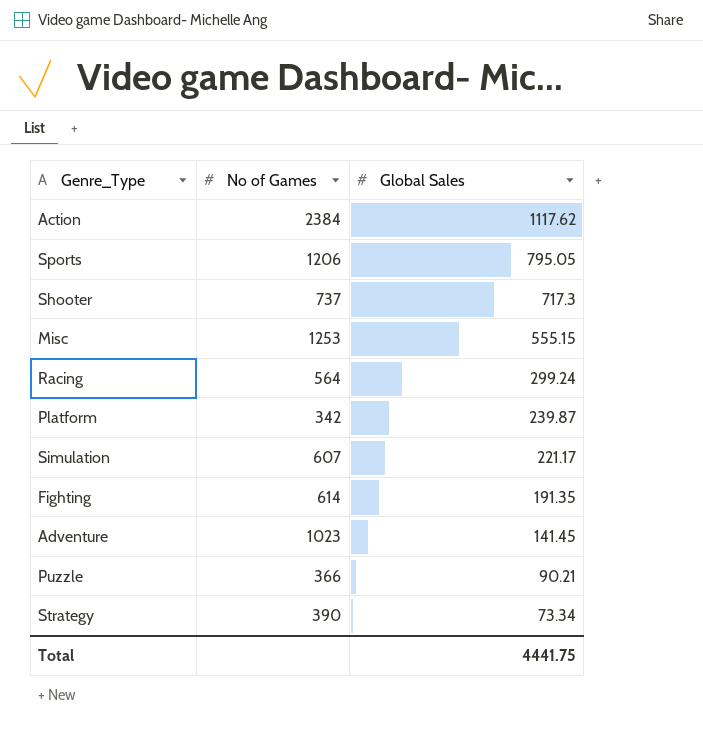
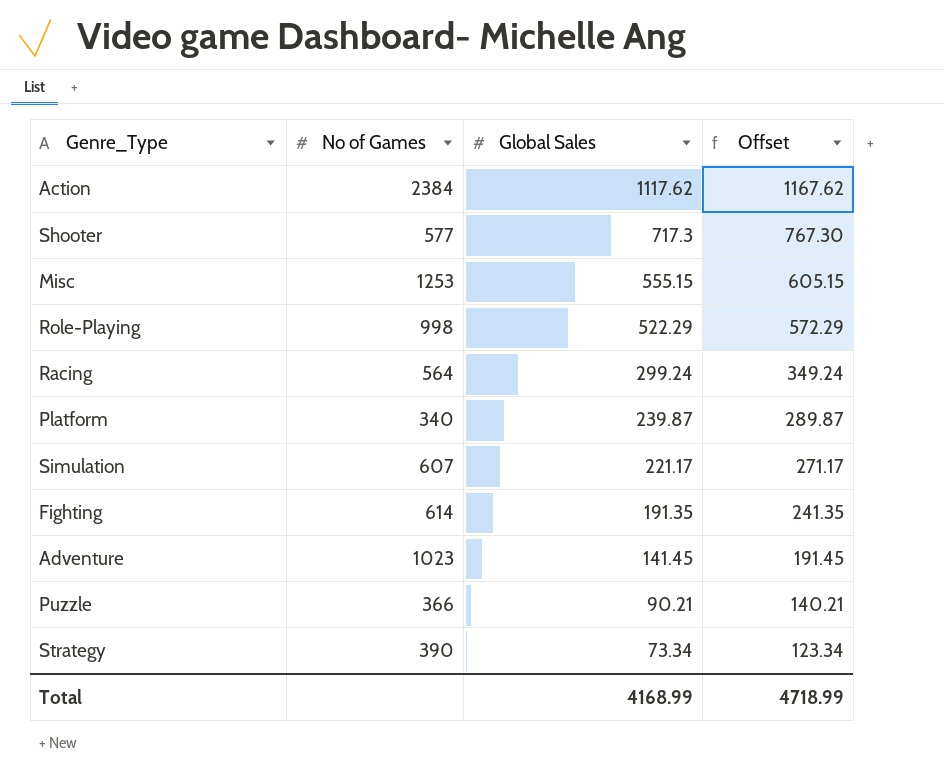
column Offset | formula: none -> [Global Sales] + 50
row Sports: 1206 | 795.05 -> none
Shooter | No of Games: 737 -> 577
row Role-Playing: none -> 998 | 522.29 | 572.29
Platform | No of Games: 342 -> 340
Total | Global Sales: 4441.75 -> 4168.99

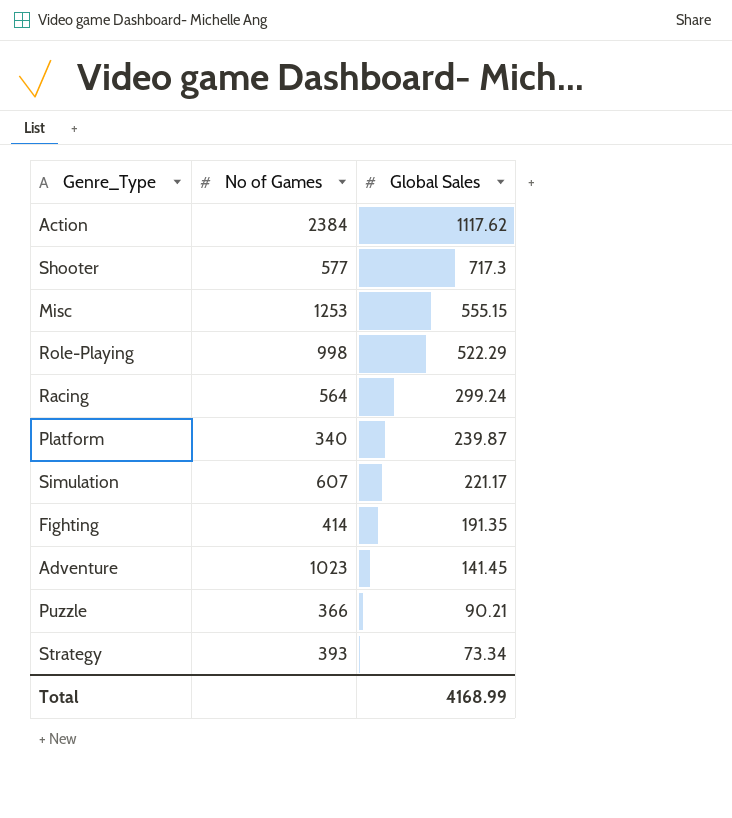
column Offset | formula: [Global Sales] + 50 -> none
Fighting | No of Games: 614 -> 414
Strategy | No of Games: 390 -> 393

